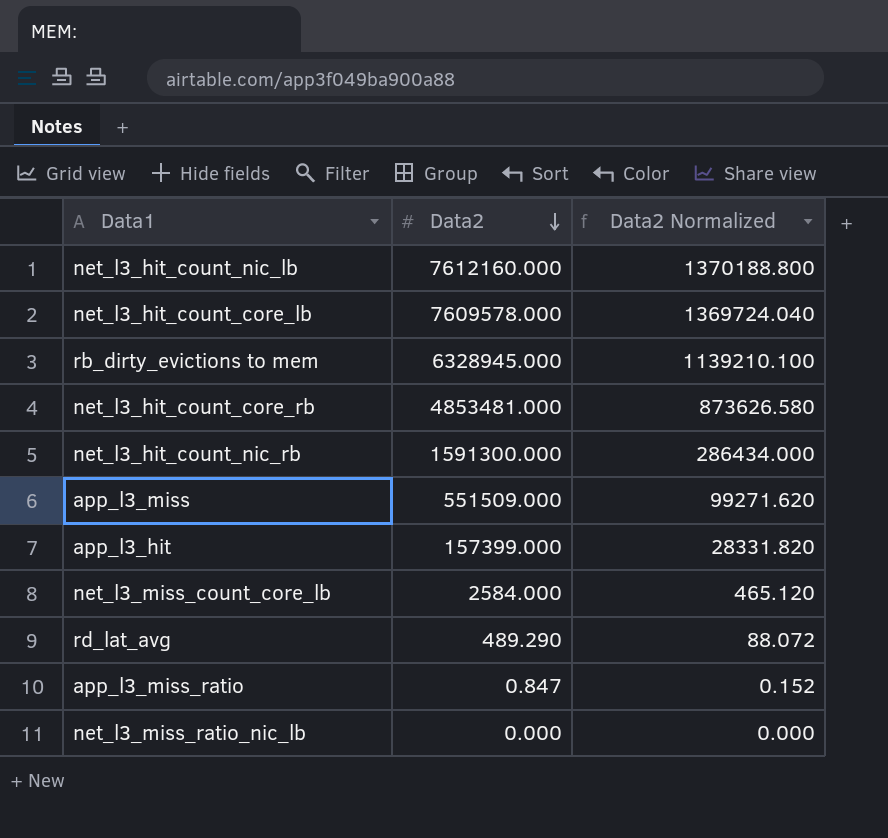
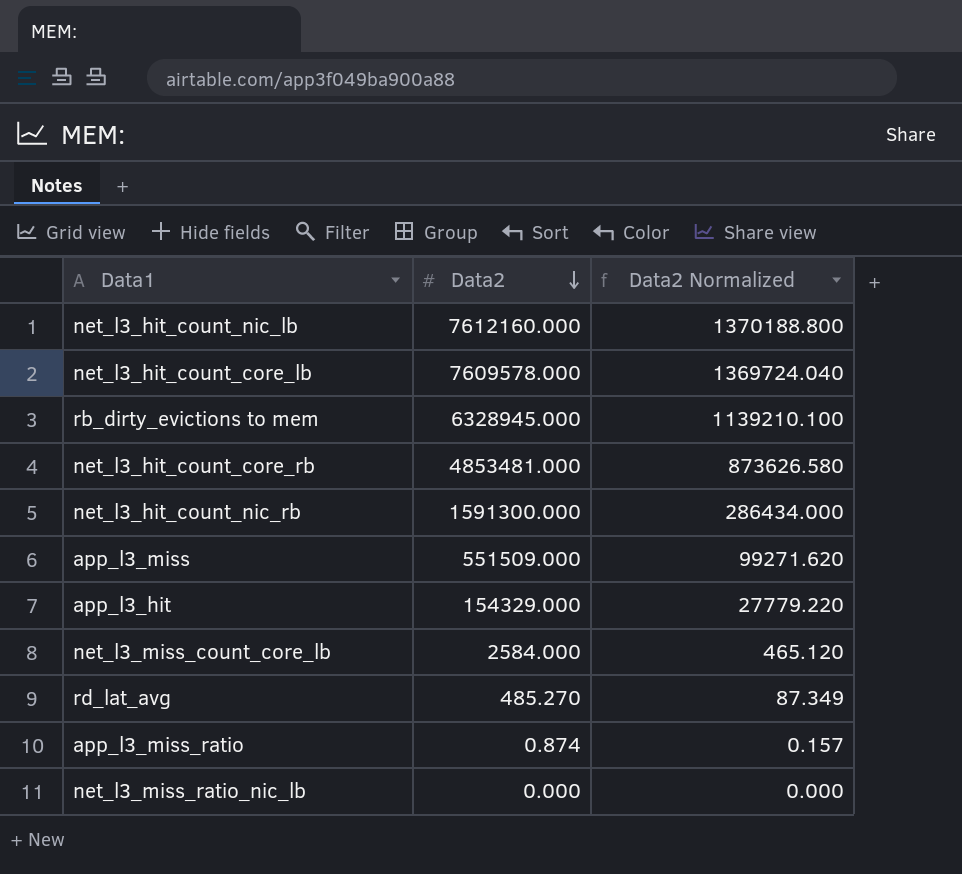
app_l3_hit | Data2: 157399.000 -> 154329.000
app_l3_hit | Data2 Normalized: 28331.820 -> 27779.220
rd_lat_avg | Data2: 489.290 -> 485.270
rd_lat_avg | Data2 Normalized: 88.072 -> 87.349
app_l3_miss_ratio | Data2: 0.847 -> 0.874
app_l3_miss_ratio | Data2 Normalized: 0.152 -> 0.157

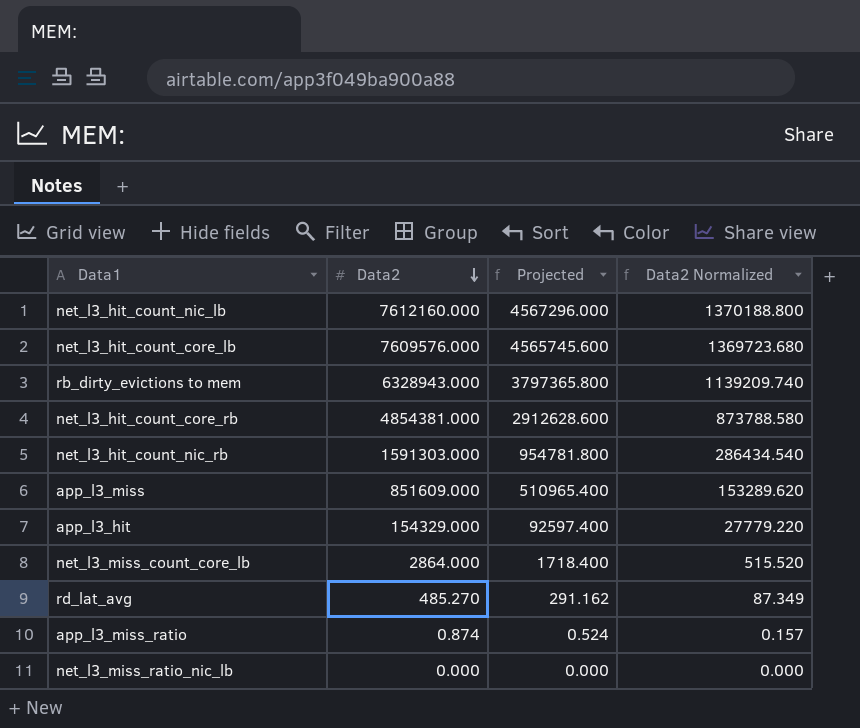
column Projected | formula: none -> [Data2] * 0.6
net_l3_hit_count_core_lb | Data2: 7609578.000 -> 7609576.000
net_l3_hit_count_core_lb | Data2 Normalized: 1369724.040 -> 1369723.680
rb_dirty_evictions to mem | Data2: 6328945.000 -> 6328943.000
rb_dirty_evictions to mem | Data2 Normalized: 1139210.100 -> 1139209.740
net_l3_hit_count_core_rb | Data2: 4853481.000 -> 4854381.000
net_l3_hit_count_core_rb | Data2 Normalized: 873626.580 -> 873788.580
net_l3_hit_count_nic_rb | Data2: 1591300.000 -> 1591303.000
net_l3_hit_count_nic_rb | Data2 Normalized: 286434.000 -> 286434.540
app_l3_miss | Data2: 551509.000 -> 851609.000
app_l3_miss | Data2 Normalized: 99271.620 -> 153289.620
net_l3_miss_count_core_lb | Data2: 2584.000 -> 2864.000
net_l3_miss_count_core_lb | Data2 Normalized: 465.120 -> 515.520

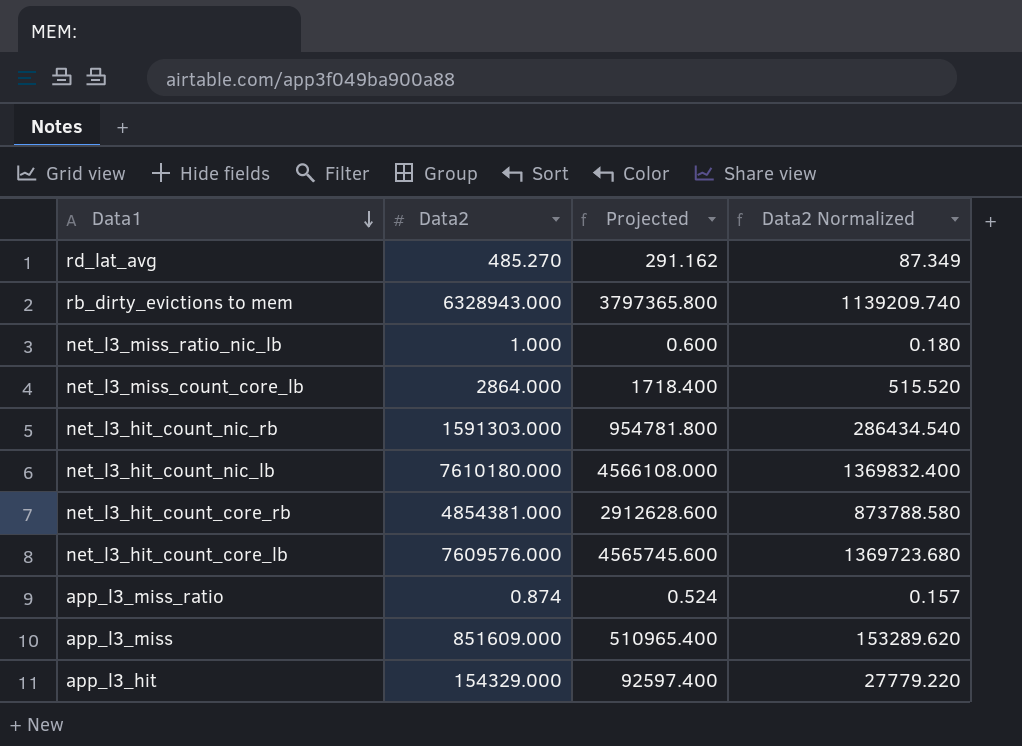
row order: Data2 descending -> Data1 descending
net_l3_miss_ratio_nic_lb | Data2: 0.000 -> 1.000
net_l3_miss_ratio_nic_lb | Projected: 0.000 -> 0.600
net_l3_miss_ratio_nic_lb | Data2 Normalized: 0.000 -> 0.180
net_l3_hit_count_nic_lb | Data2: 7612160.000 -> 7610180.000
net_l3_hit_count_nic_lb | Projected: 4567296.000 -> 4566108.000
net_l3_hit_count_nic_lb | Data2 Normalized: 1370188.800 -> 1369832.400

